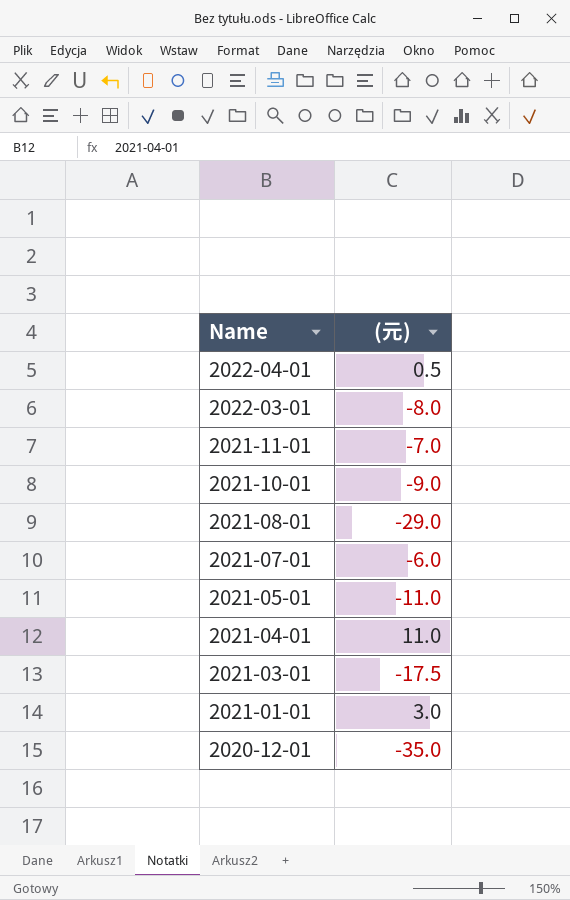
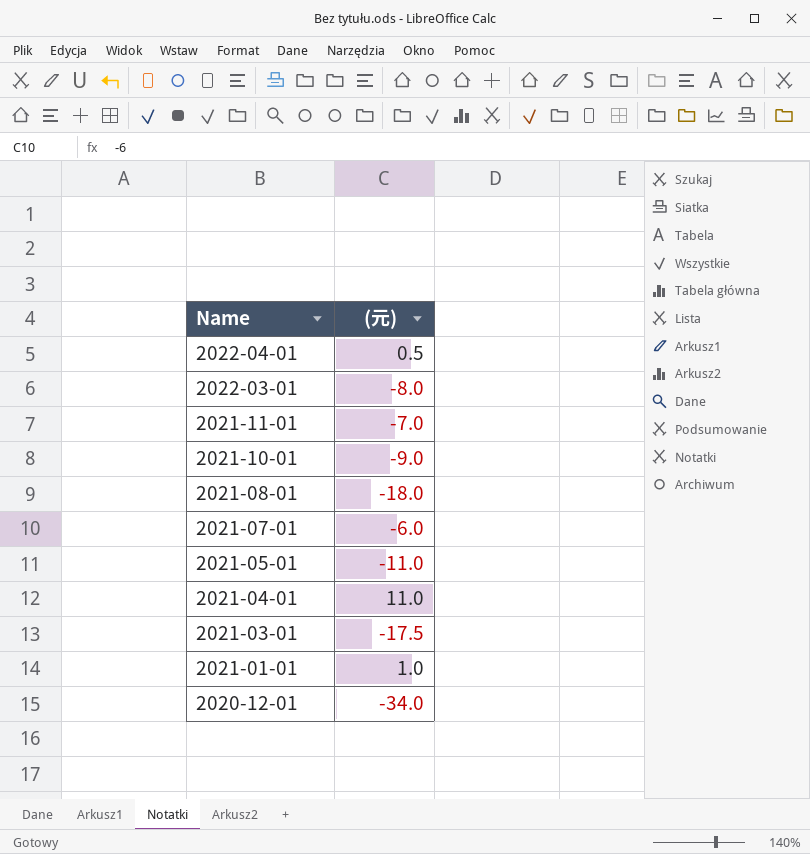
2021-08-01 | (元): -29.0 -> -18.0
2021-01-01 | (元): 3.0 -> 1.0
2020-12-01 | (元): -35.0 -> -34.0

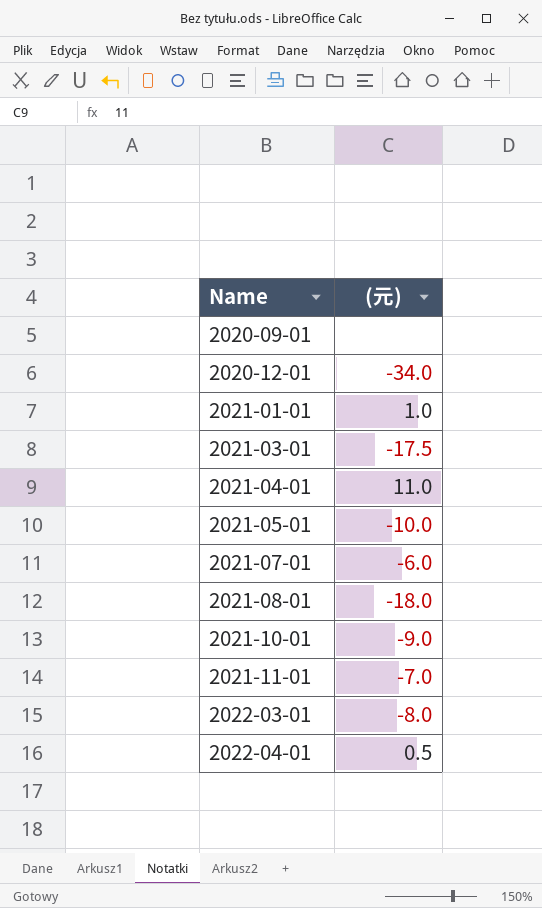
row order: Name descending -> Name ascending
row 2020-09-01: none -> none
2021-05-01 | (元): -11.0 -> -10.0

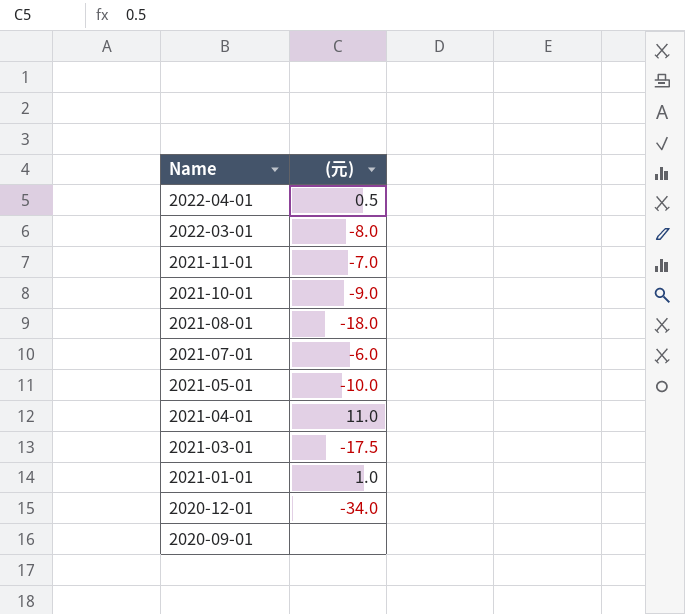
row order: Name ascending -> Name descending

